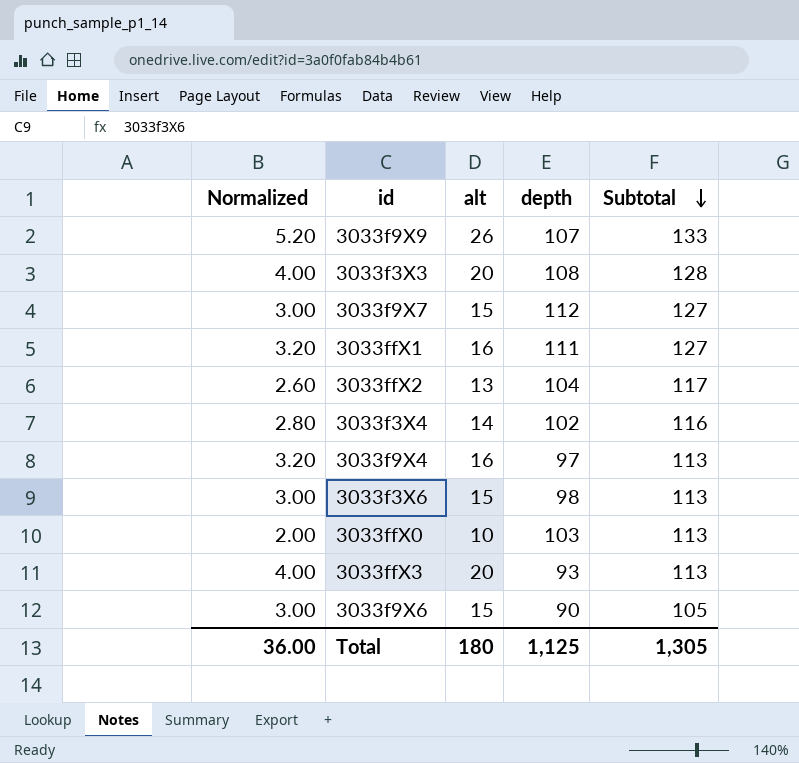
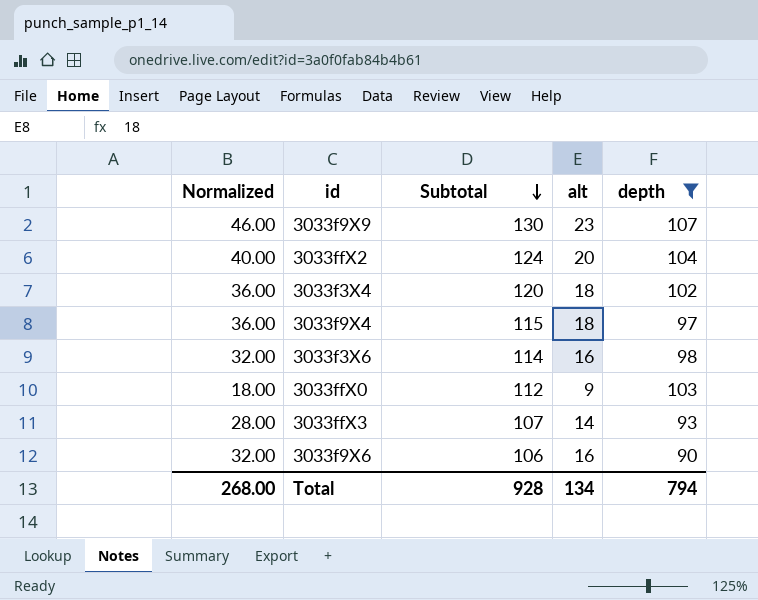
filter: none -> depth <= 107
column Normalized | formula: [alt] * 0.2 -> [alt] * 2
column Subtotal | position: 5 -> 3
3033f9X9 | Subtotal: 133 -> 130
3033f9X9 | alt: 26 -> 23
3033ffX2 | Subtotal: 117 -> 124
3033ffX2 | alt: 13 -> 20
3033f3X4 | Subtotal: 116 -> 120
3033f3X4 | alt: 14 -> 18
3033f9X4 | Subtotal: 113 -> 115
3033f9X4 | alt: 16 -> 18
3033f3X6 | Subtotal: 113 -> 114
3033f3X6 | alt: 15 -> 16
3033ffX0 | Subtotal: 113 -> 112
3033ffX0 | alt: 10 -> 9
3033ffX3 | Subtotal: 113 -> 107
3033ffX3 | alt: 20 -> 14
3033f9X6 | Subtotal: 105 -> 106
3033f9X6 | alt: 15 -> 16
Total | Normalized: 36.00 -> 268.00
Total | Subtotal: 1,305 -> 928
Total | alt: 180 -> 134
Total | depth: 1,125 -> 794

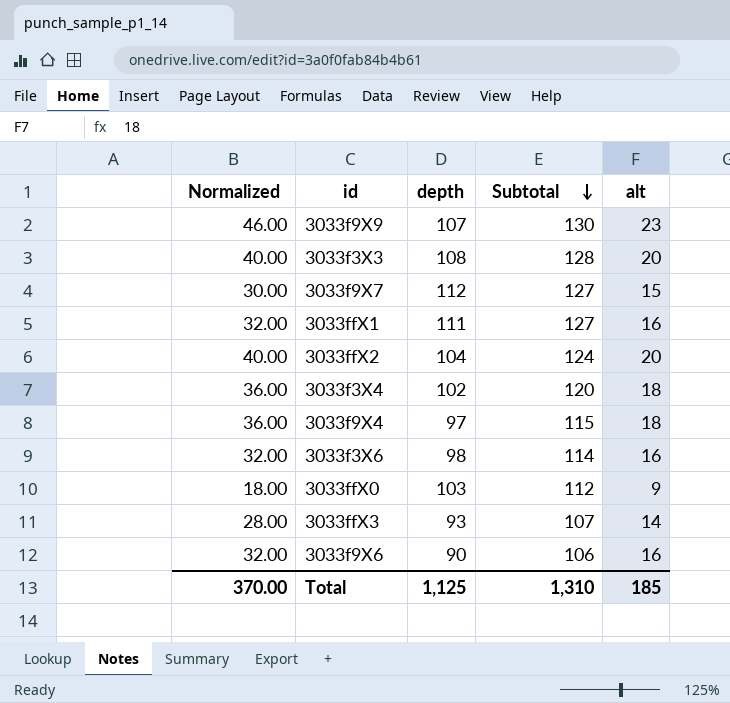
filter: depth <= 107 -> none
column depth | position: 5 -> 3
Total | Normalized: 268.00 -> 370.00
Total | depth: 794 -> 1,125
Total | Subtotal: 928 -> 1,310
Total | alt: 134 -> 185

